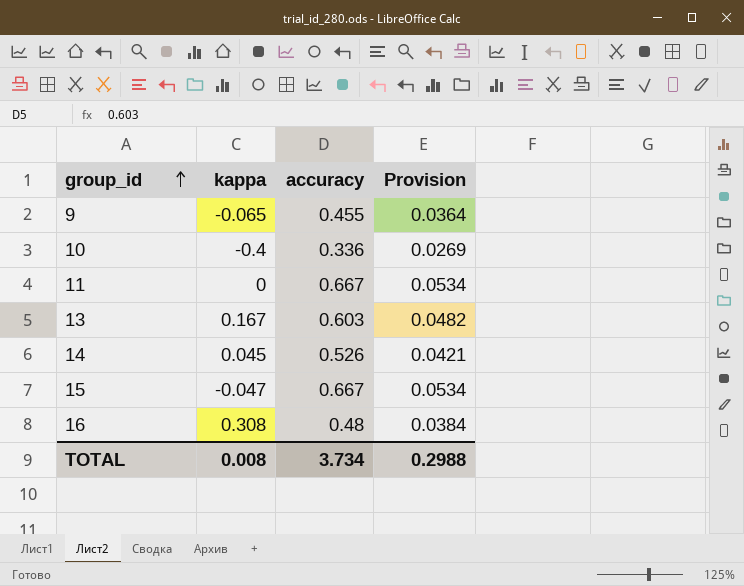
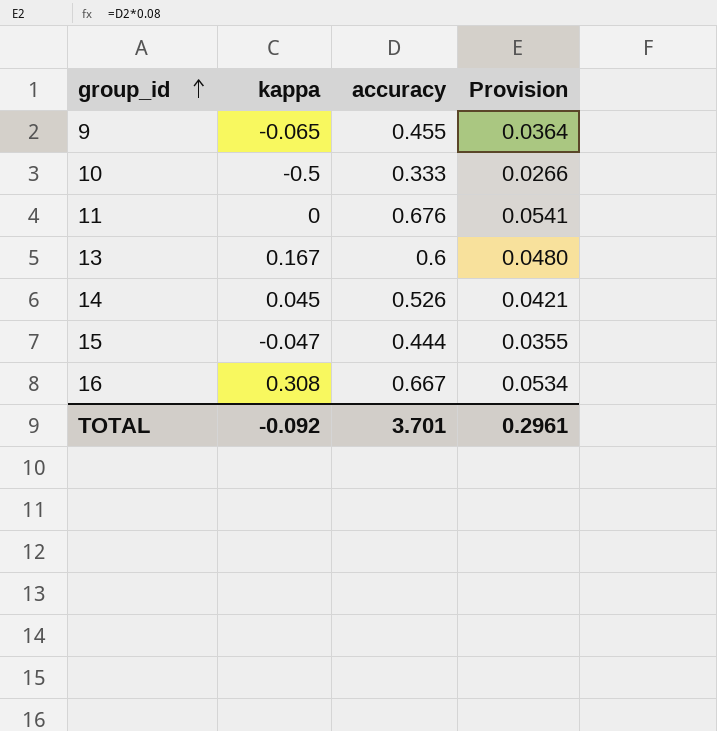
10 | kappa: -0.4 -> -0.5
10 | accuracy: 0.336 -> 0.333
10 | Provision: 0.0269 -> 0.0266
11 | accuracy: 0.667 -> 0.676
11 | Provision: 0.0534 -> 0.0541
13 | accuracy: 0.603 -> 0.6
13 | Provision: 0.0482 -> 0.0480
15 | accuracy: 0.667 -> 0.444
15 | Provision: 0.0534 -> 0.0355
16 | accuracy: 0.48 -> 0.667
16 | Provision: 0.0384 -> 0.0534
TOTAL | kappa: 0.008 -> -0.092
TOTAL | accuracy: 3.734 -> 3.701
TOTAL | Provision: 0.2988 -> 0.2961

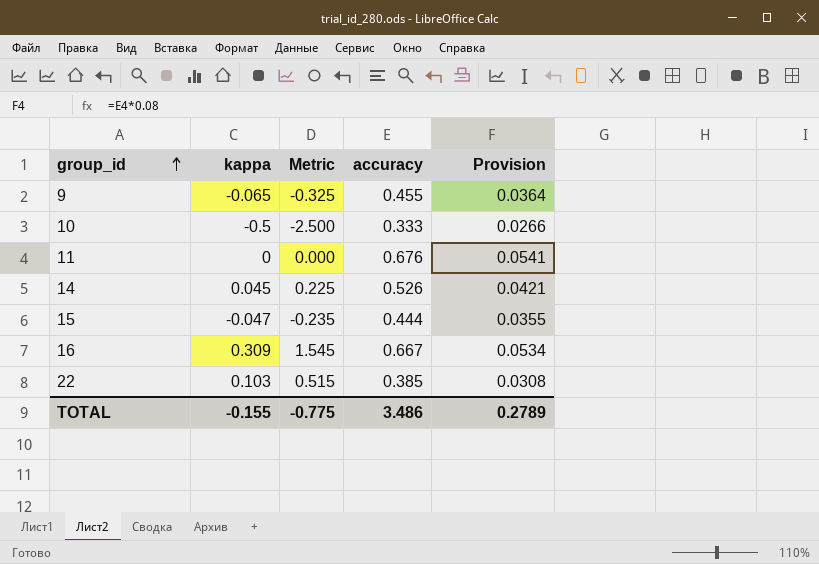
column Metric | formula: none -> [kappa] * 5
row 13: 0.167 | 0.6 | 0.0480 -> none
16 | kappa: 0.308 -> 0.309
row 22: none -> 0.103 | 0.515 | 0.385 | 0.0308
TOTAL | kappa: -0.092 -> -0.155
TOTAL | accuracy: 3.701 -> 3.486
TOTAL | Provision: 0.2961 -> 0.2789

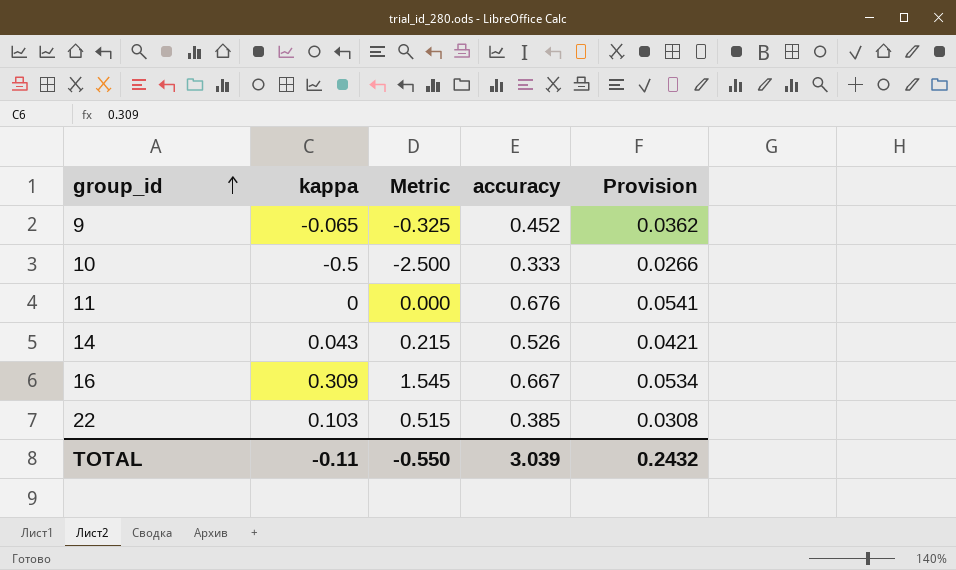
row 15: -0.047 | -0.235 | 0.444 | 0.0355 -> none
9 | accuracy: 0.455 -> 0.452
9 | Provision: 0.0364 -> 0.0362
14 | kappa: 0.045 -> 0.043
14 | Metric: 0.225 -> 0.215
TOTAL | kappa: -0.155 -> -0.11
TOTAL | Metric: -0.775 -> -0.550
TOTAL | accuracy: 3.486 -> 3.039
TOTAL | Provision: 0.2789 -> 0.2432

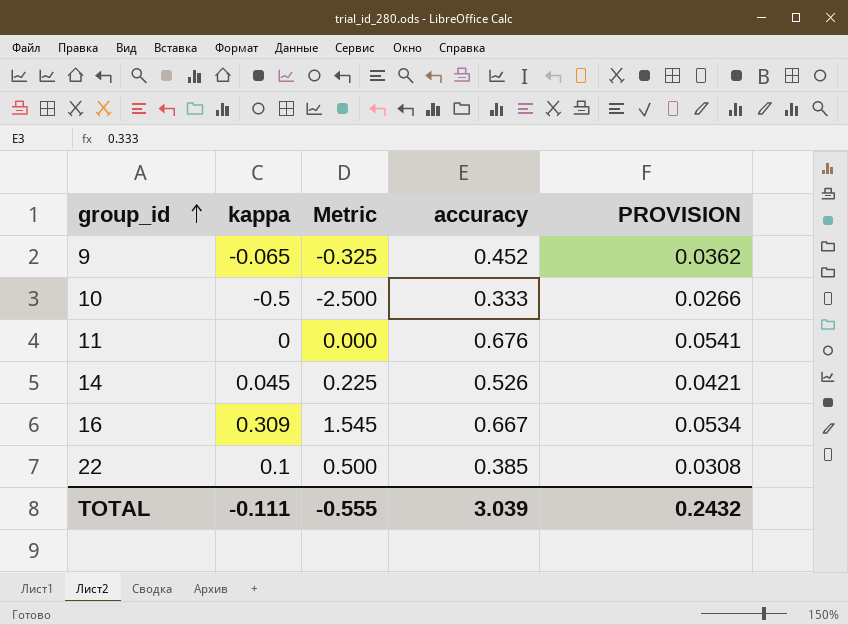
column name: Provision -> PROVISION
14 | kappa: 0.043 -> 0.045
14 | Metric: 0.215 -> 0.225
22 | kappa: 0.103 -> 0.1
22 | Metric: 0.515 -> 0.500
TOTAL | kappa: -0.11 -> -0.111
TOTAL | Metric: -0.550 -> -0.555

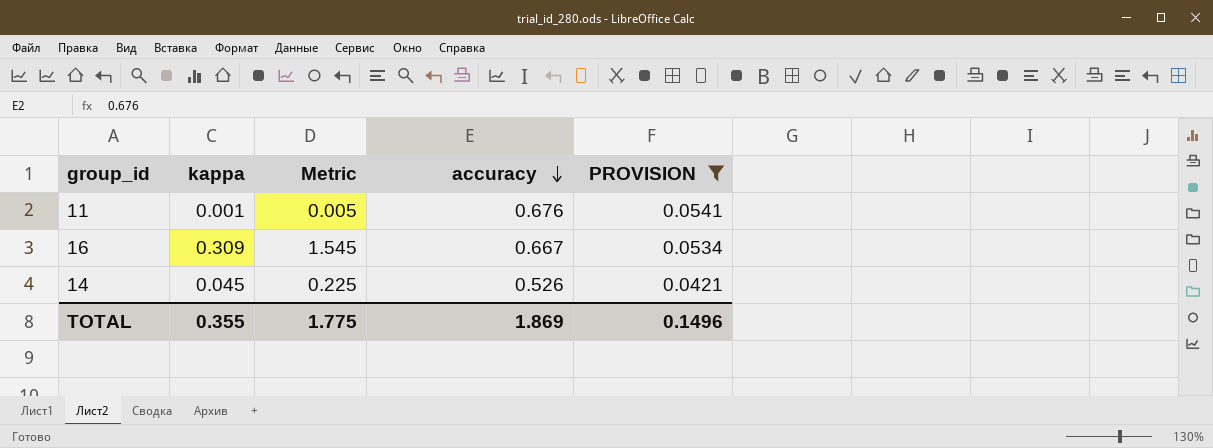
filter: none -> PROVISION >= 0.0421
row order: group_id ascending -> accuracy descending
11 | kappa: 0 -> 0.001
11 | Metric: 0.000 -> 0.005
TOTAL | kappa: -0.111 -> 0.355
TOTAL | Metric: -0.555 -> 1.775
TOTAL | accuracy: 3.039 -> 1.869
TOTAL | PROVISION: 0.2432 -> 0.1496

